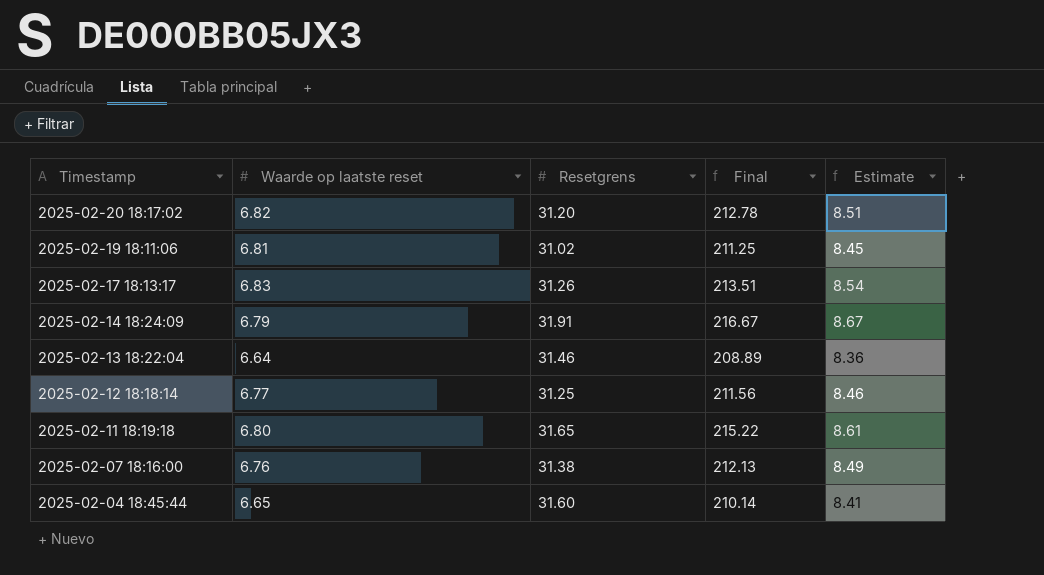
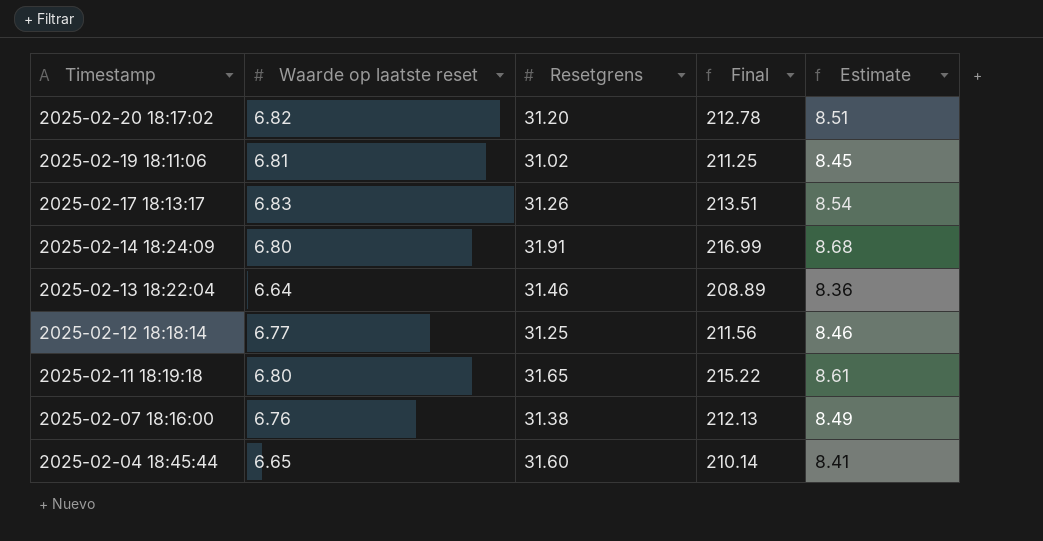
2025-02-14 18:24:09 | Waarde op laatste reset: 6.79 -> 6.80
2025-02-14 18:24:09 | Final: 216.67 -> 216.99
2025-02-14 18:24:09 | Estimate: 8.67 -> 8.68

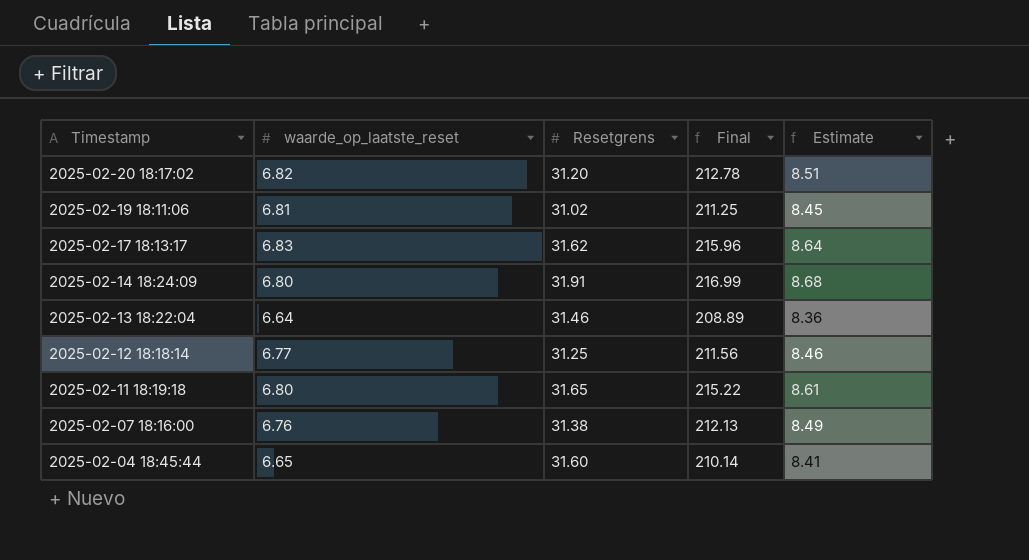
column name: Waarde op laatste reset -> waarde_op_laatste_reset
2025-02-17 18:13:17 | Resetgrens: 31.26 -> 31.62
2025-02-17 18:13:17 | Final: 213.51 -> 215.96
2025-02-17 18:13:17 | Estimate: 8.54 -> 8.64

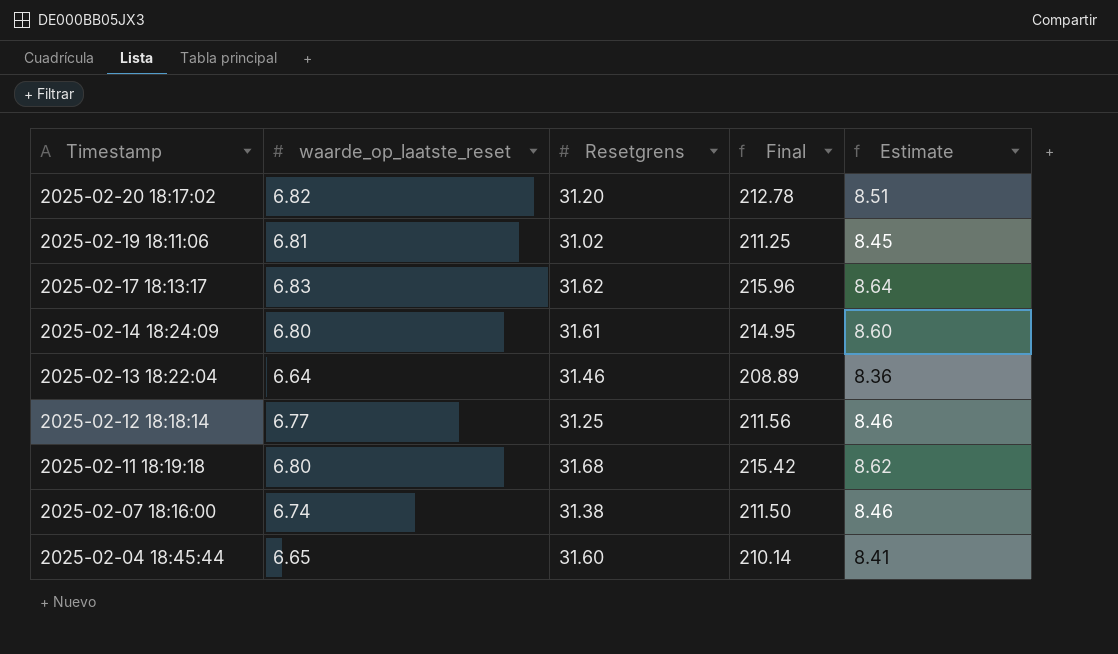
2025-02-14 18:24:09 | Resetgrens: 31.91 -> 31.61
2025-02-14 18:24:09 | Final: 216.99 -> 214.95
2025-02-14 18:24:09 | Estimate: 8.68 -> 8.60
2025-02-11 18:19:18 | Resetgrens: 31.65 -> 31.68
2025-02-11 18:19:18 | Final: 215.22 -> 215.42
2025-02-11 18:19:18 | Estimate: 8.61 -> 8.62
2025-02-07 18:16:00 | waarde_op_laatste_reset: 6.76 -> 6.74
2025-02-07 18:16:00 | Final: 212.13 -> 211.50
2025-02-07 18:16:00 | Estimate: 8.49 -> 8.46

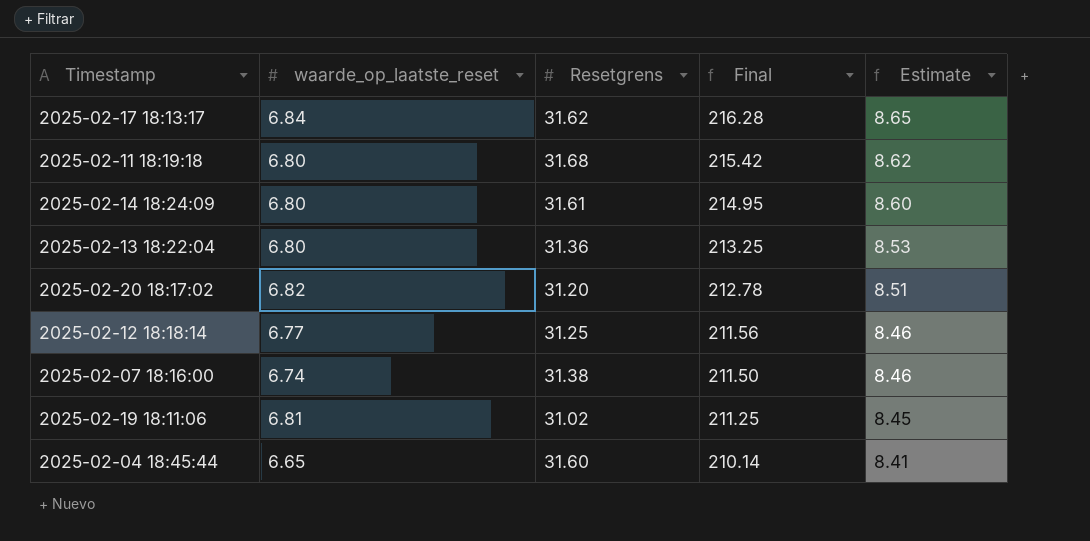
row order: Timestamp descending -> Final descending
2025-02-17 18:13:17 | waarde_op_laatste_reset: 6.83 -> 6.84
2025-02-17 18:13:17 | Final: 215.96 -> 216.28
2025-02-17 18:13:17 | Estimate: 8.64 -> 8.65
2025-02-13 18:22:04 | waarde_op_laatste_reset: 6.64 -> 6.80
2025-02-13 18:22:04 | Resetgrens: 31.46 -> 31.36
2025-02-13 18:22:04 | Final: 208.89 -> 213.25
2025-02-13 18:22:04 | Estimate: 8.36 -> 8.53

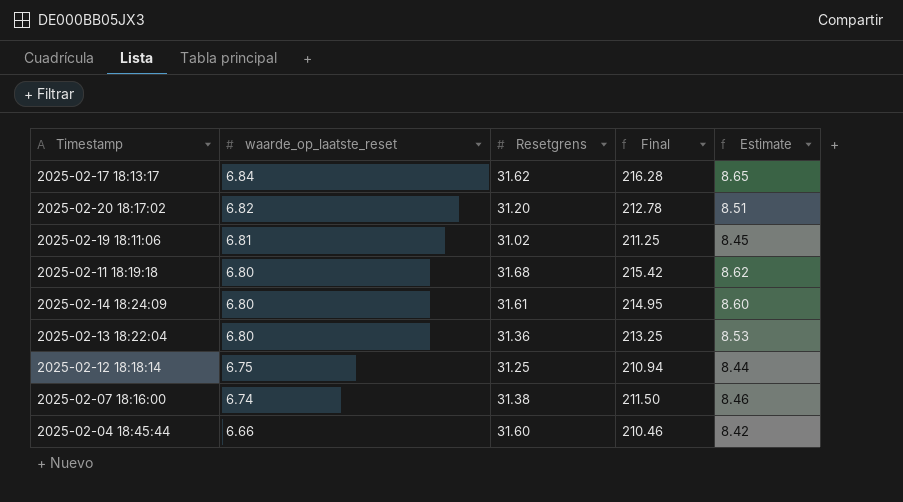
row order: Final descending -> waarde_op_laatste_reset descending
2025-02-12 18:18:14 | waarde_op_laatste_reset: 6.77 -> 6.75
2025-02-12 18:18:14 | Final: 211.56 -> 210.94
2025-02-12 18:18:14 | Estimate: 8.46 -> 8.44
2025-02-04 18:45:44 | waarde_op_laatste_reset: 6.65 -> 6.66
2025-02-04 18:45:44 | Final: 210.14 -> 210.46
2025-02-04 18:45:44 | Estimate: 8.41 -> 8.42

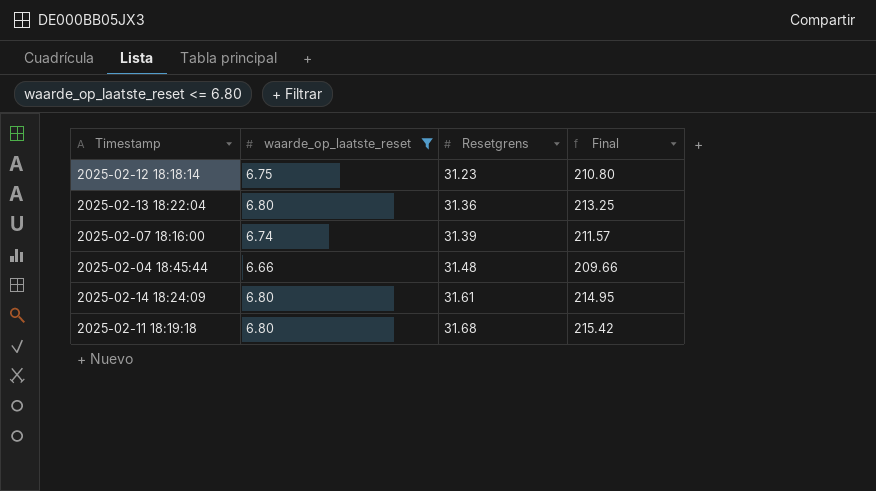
filter: none -> waarde_op_laatste_reset <= 6.80
row order: waarde_op_laatste_reset descending -> Resetgrens ascending
column Estimate | formula: [Final] * 0.04 -> none
2025-02-12 18:18:14 | Resetgrens: 31.25 -> 31.23
2025-02-12 18:18:14 | Final: 210.94 -> 210.80
2025-02-07 18:16:00 | Resetgrens: 31.38 -> 31.39
2025-02-07 18:16:00 | Final: 211.50 -> 211.57
2025-02-04 18:45:44 | Resetgrens: 31.60 -> 31.48
2025-02-04 18:45:44 | Final: 210.46 -> 209.66

